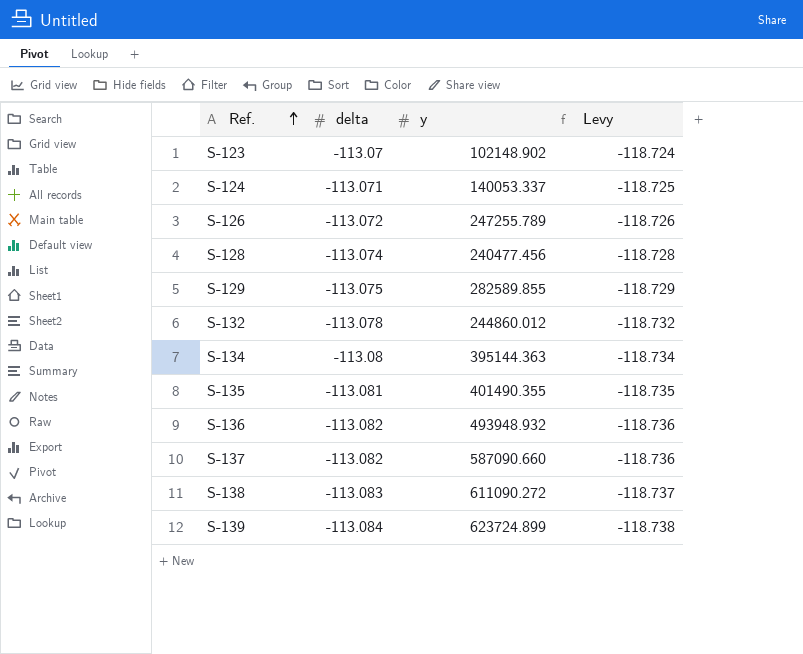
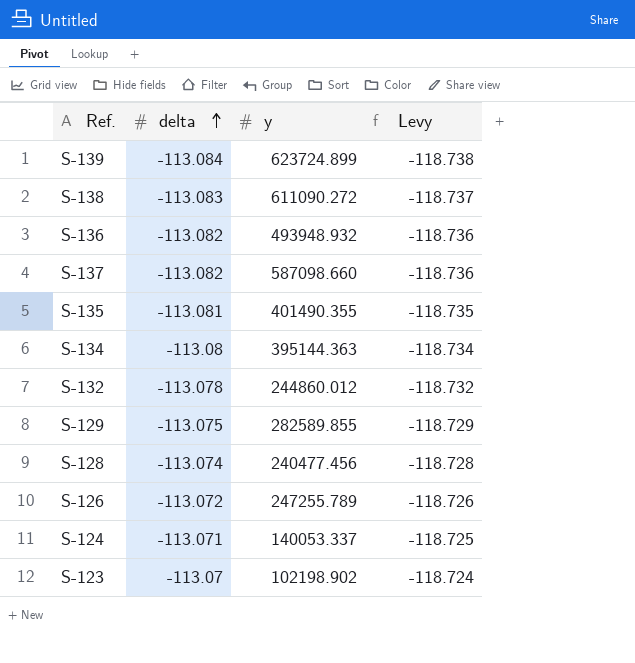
row order: Ref. ascending -> delta ascending
S-137 | y: 587090.660 -> 587098.660
S-123 | y: 102148.902 -> 102198.902

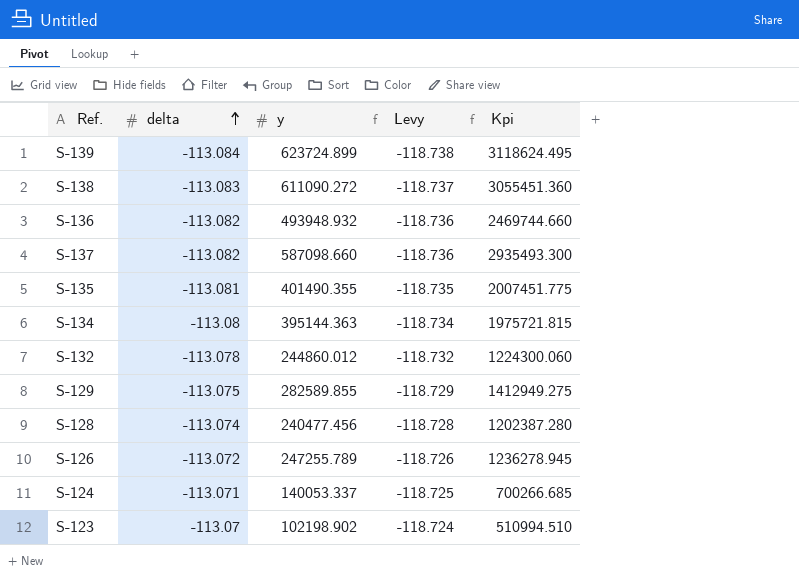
column Kpi | formula: none -> [y] * 5

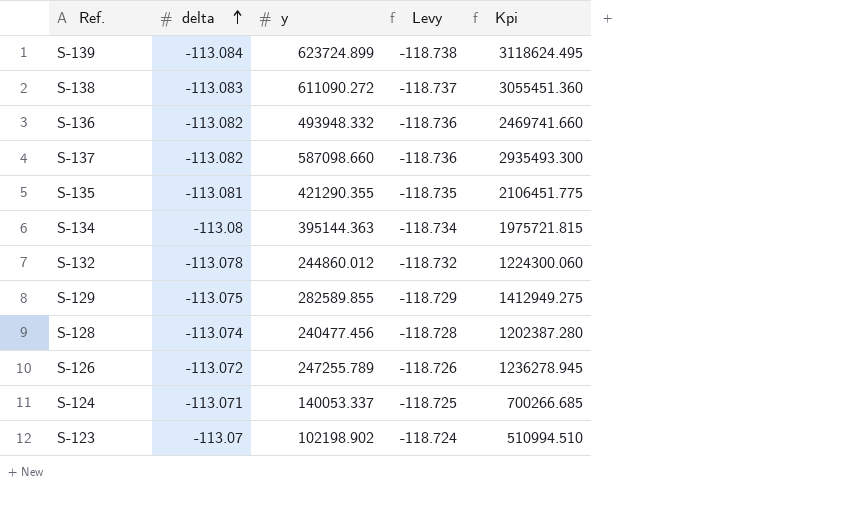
S-136 | y: 493948.932 -> 493948.332
S-136 | Kpi: 2469744.660 -> 2469741.660
S-135 | y: 401490.355 -> 421290.355
S-135 | Kpi: 2007451.775 -> 2106451.775

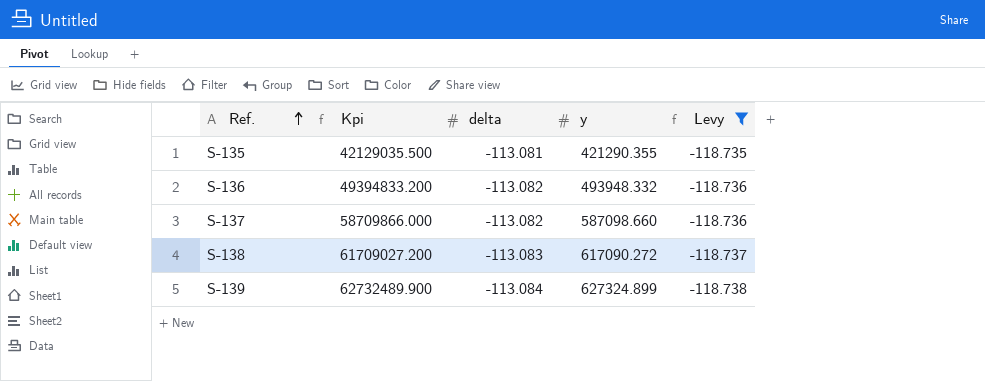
filter: none -> Levy <= -118.735
row order: delta ascending -> Ref. ascending
column Kpi | formula: [y] * 5 -> [y] * 100
column Kpi | position: 5 -> 2
S-138 | y: 611090.272 -> 617090.272
S-139 | y: 623724.899 -> 627324.899

